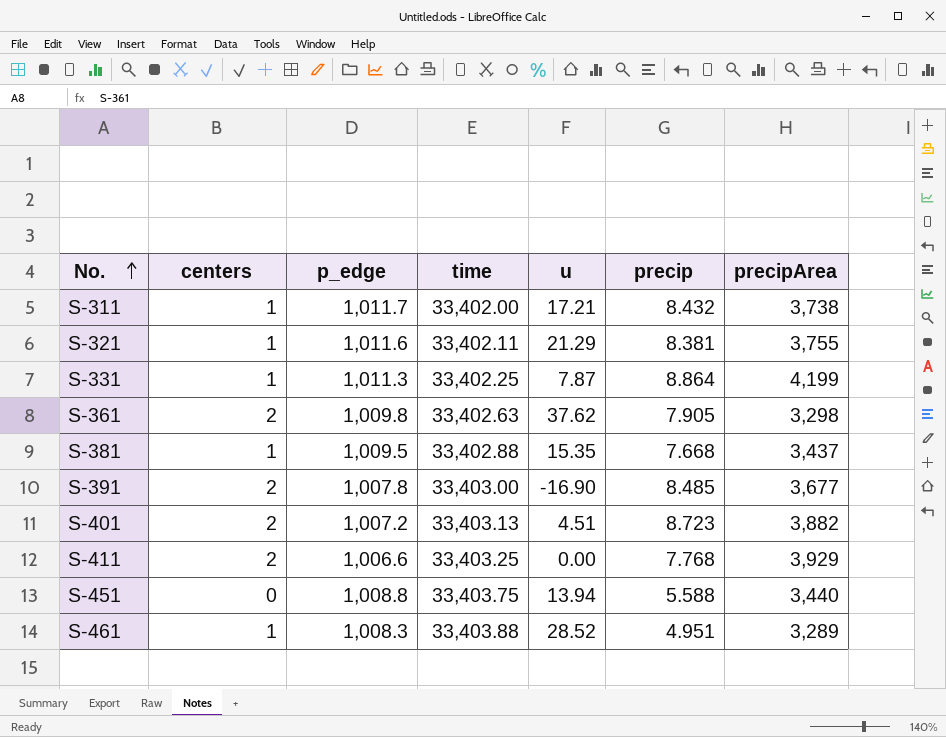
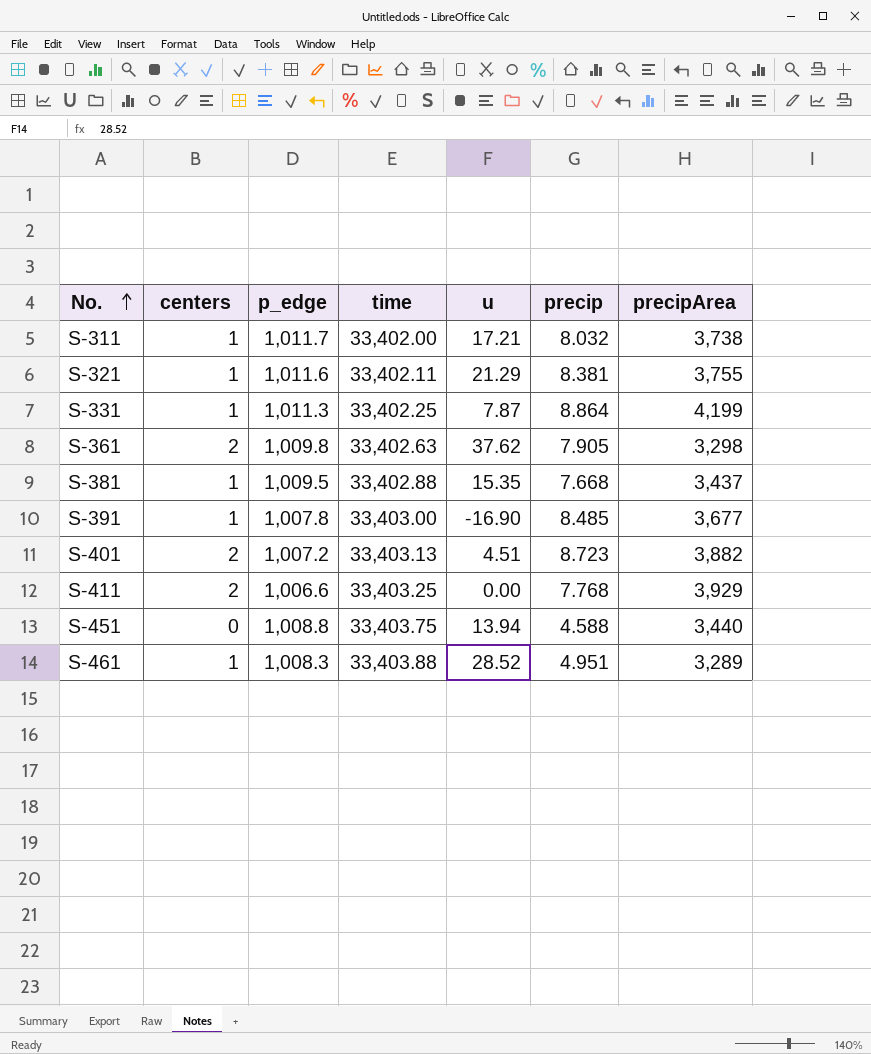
S-311 | precip: 8.432 -> 8.032
S-391 | centers: 2 -> 1
S-451 | precip: 5.588 -> 4.588

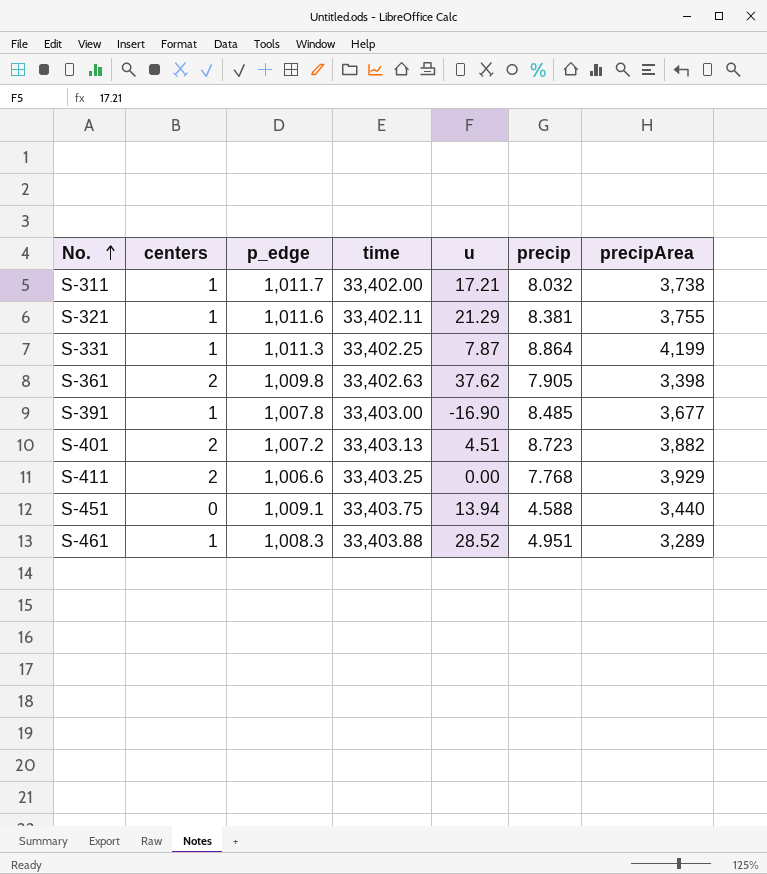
row S-381: 1 | 1,009.5 | 33,402.88 | 15.35 | 7.668 | 3,437 -> none
S-361 | precipArea: 3,298 -> 3,398
S-451 | p_edge: 1,008.8 -> 1,009.1

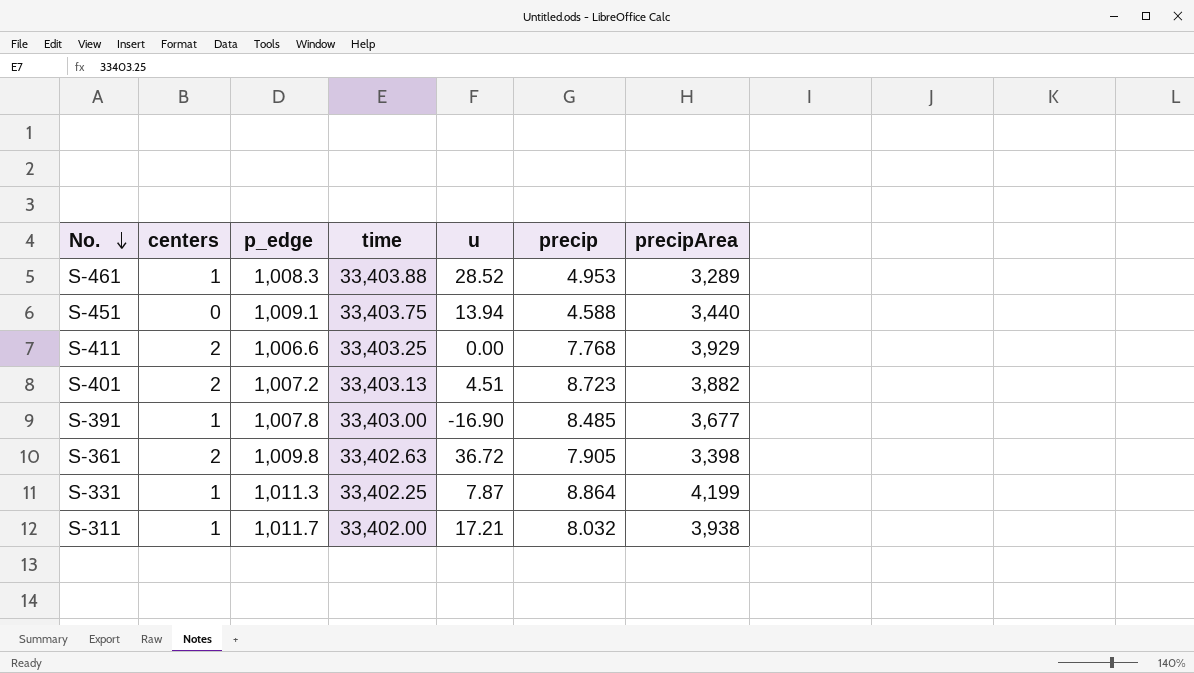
row order: No. ascending -> No. descending
row S-321: 1 | 1,011.6 | 33,402.11 | 21.29 | 8.381 | 3,755 -> none
S-461 | precip: 4.951 -> 4.953
S-361 | u: 37.62 -> 36.72
S-311 | precipArea: 3,738 -> 3,938

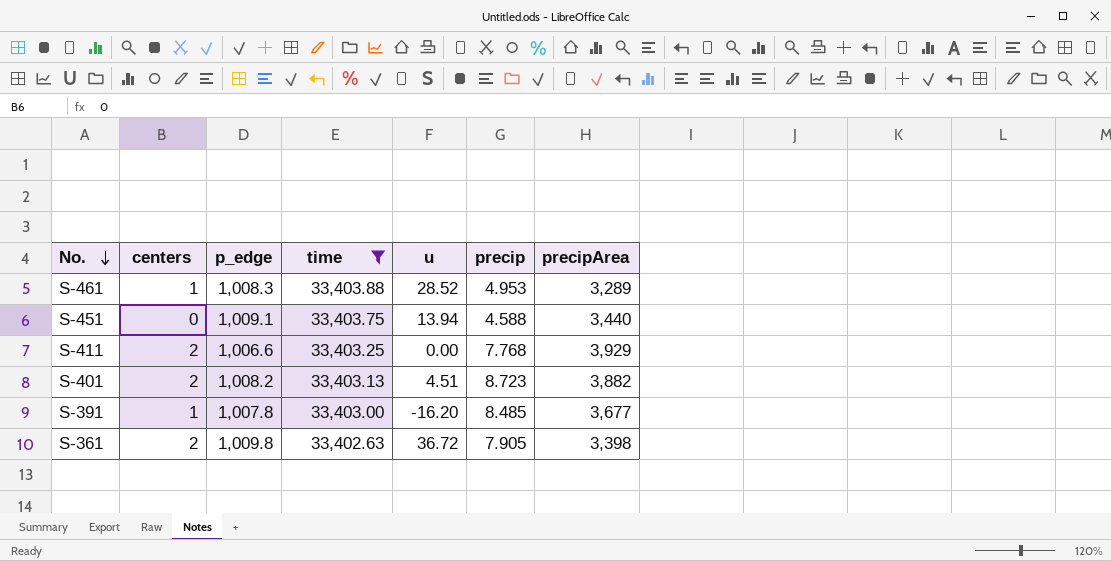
filter: none -> time >= 33,402.63
S-401 | p_edge: 1,007.2 -> 1,008.2
S-391 | u: -16.90 -> -16.20

